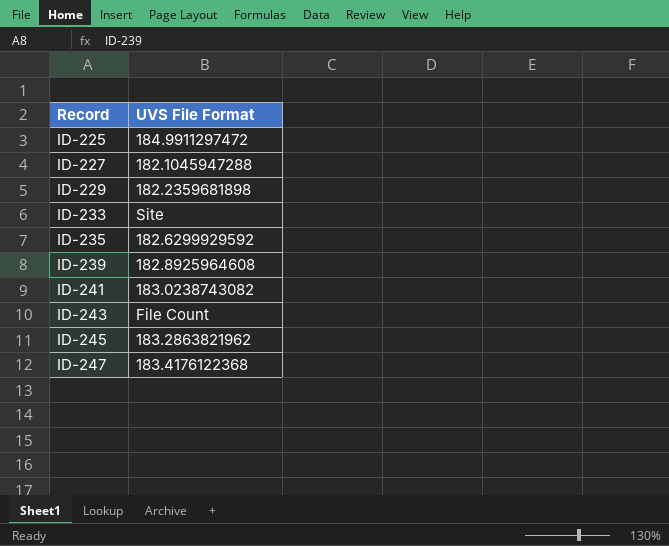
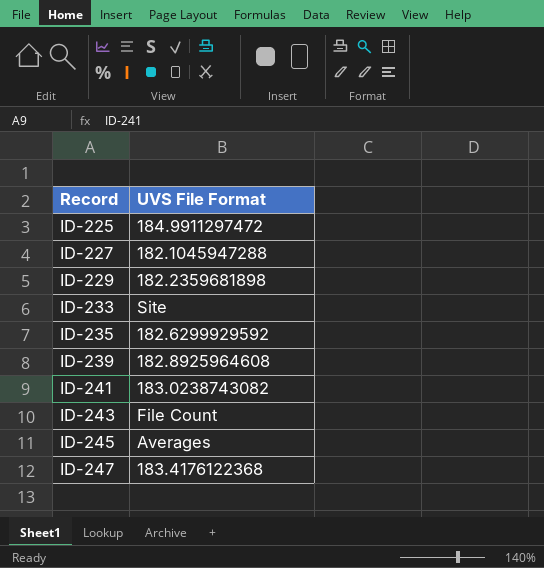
ID-245 | UVS File Format: 183.2863821962 -> Averages

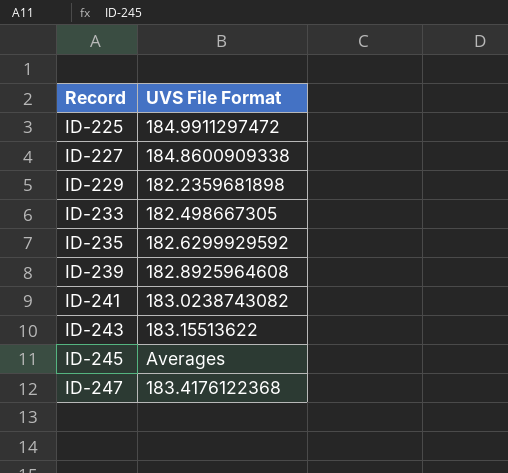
ID-227 | UVS File Format: 182.1045947288 -> 184.8600909338
ID-233 | UVS File Format: Site -> 182.498667305
ID-243 | UVS File Format: File Count -> 183.15513622

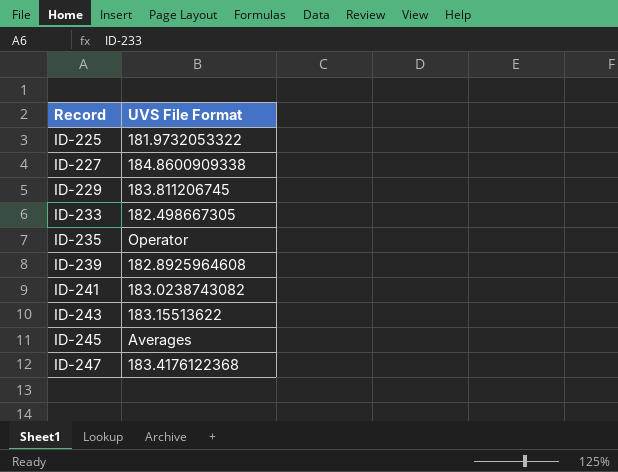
ID-225 | UVS File Format: 184.9911297472 -> 181.9732053322
ID-229 | UVS File Format: 182.2359681898 -> 183.811206745
ID-235 | UVS File Format: 182.6299929592 -> Operator

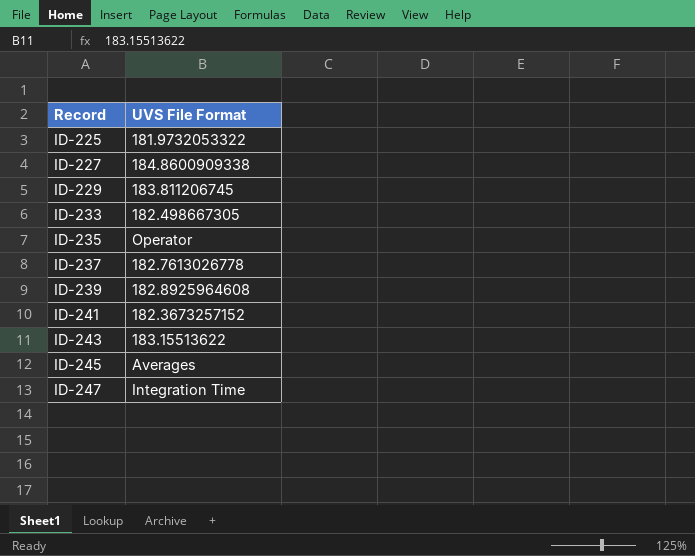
row ID-237: none -> 182.7613026778
ID-241 | UVS File Format: 183.0238743082 -> 182.3673257152
ID-247 | UVS File Format: 183.4176122368 -> Integration Time

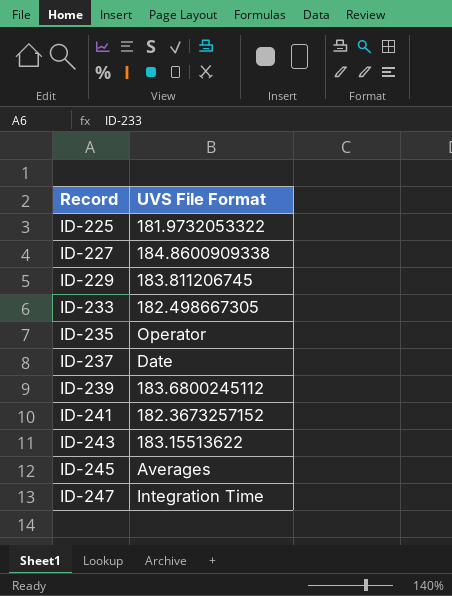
ID-237 | UVS File Format: 182.7613026778 -> Date
ID-239 | UVS File Format: 182.8925964608 -> 183.6800245112

